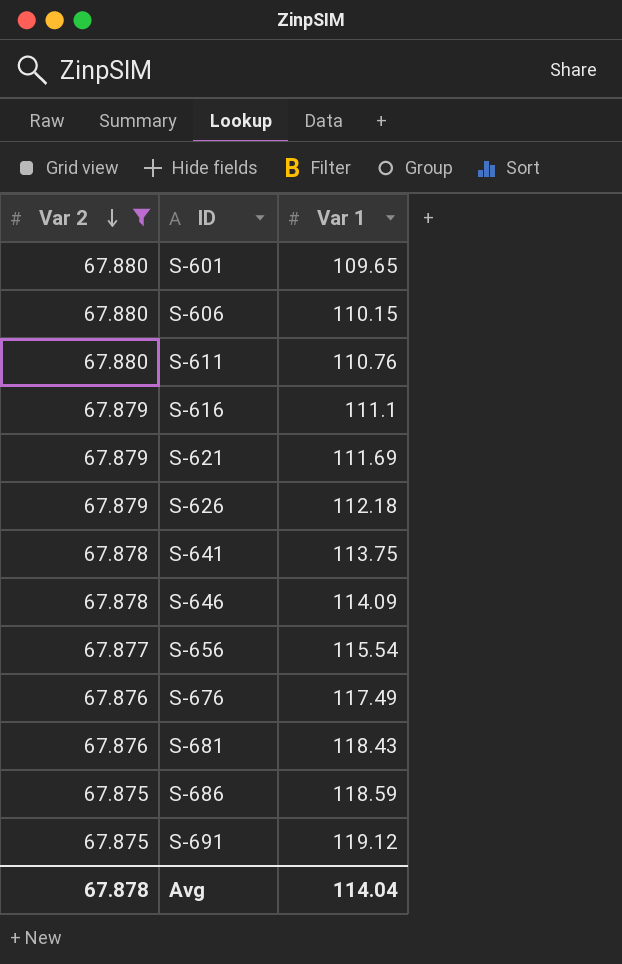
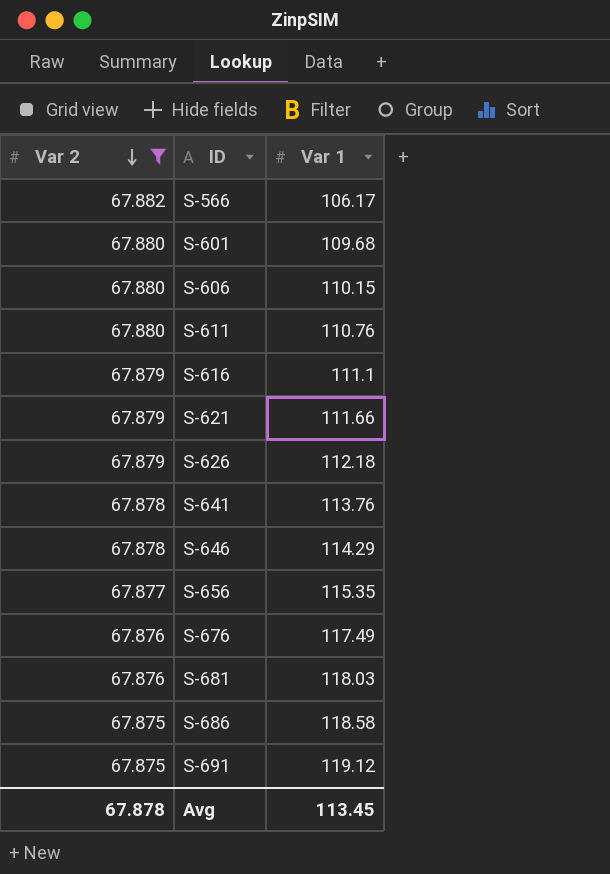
row S-566: none -> 67.882 | 106.17
S-601 | Var 1: 109.65 -> 109.68
S-621 | Var 1: 111.69 -> 111.66
S-641 | Var 1: 113.75 -> 113.76
S-646 | Var 1: 114.09 -> 114.29
S-656 | Var 1: 115.54 -> 115.35
S-681 | Var 1: 118.43 -> 118.03
S-686 | Var 1: 118.59 -> 118.58
Avg | Var 1: 114.04 -> 113.45

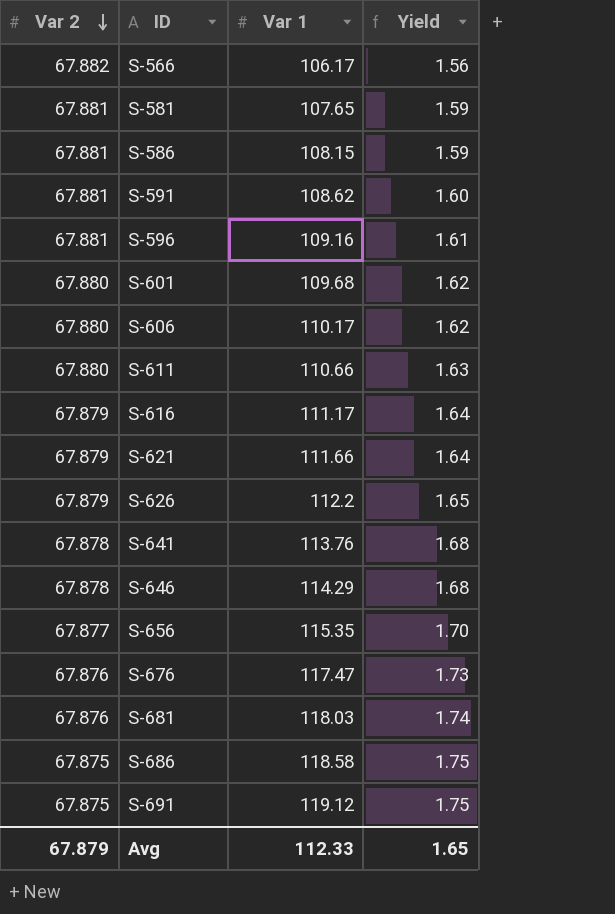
filter: Var 2 != 67.881 -> none
column Yield | formula: none -> [Var 1] / [Var 2]
S-606 | Var 1: 110.15 -> 110.17
S-611 | Var 1: 110.76 -> 110.66
S-616 | Var 1: 111.1 -> 111.17
S-626 | Var 1: 112.18 -> 112.2
S-676 | Var 1: 117.49 -> 117.47
Avg | Var 2: 67.878 -> 67.879
Avg | Var 1: 113.45 -> 112.33

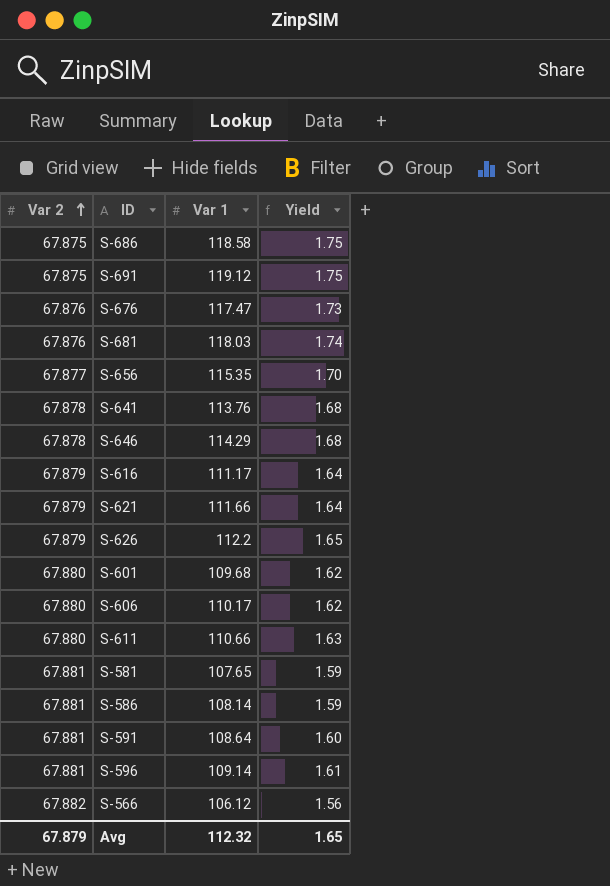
row order: Var 2 descending -> Var 2 ascending
S-586 | Var 1: 108.15 -> 108.14
S-591 | Var 1: 108.62 -> 108.64
S-596 | Var 1: 109.16 -> 109.14
S-566 | Var 1: 106.17 -> 106.12
Avg | Var 1: 112.33 -> 112.32

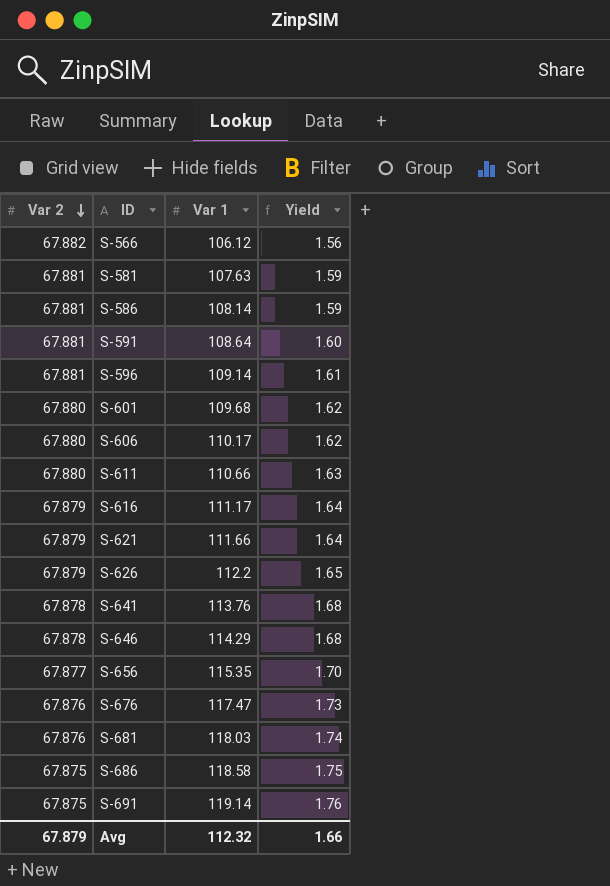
row order: Var 2 ascending -> Var 2 descending
S-581 | Var 1: 107.65 -> 107.63
S-691 | Var 1: 119.12 -> 119.14
S-691 | Yield: 1.75 -> 1.76
Avg | Yield: 1.65 -> 1.66

